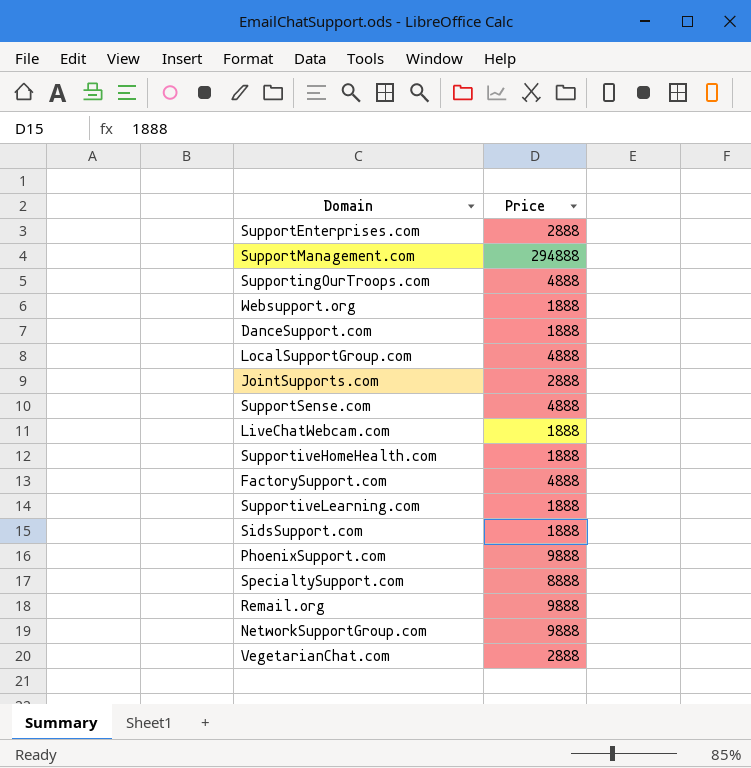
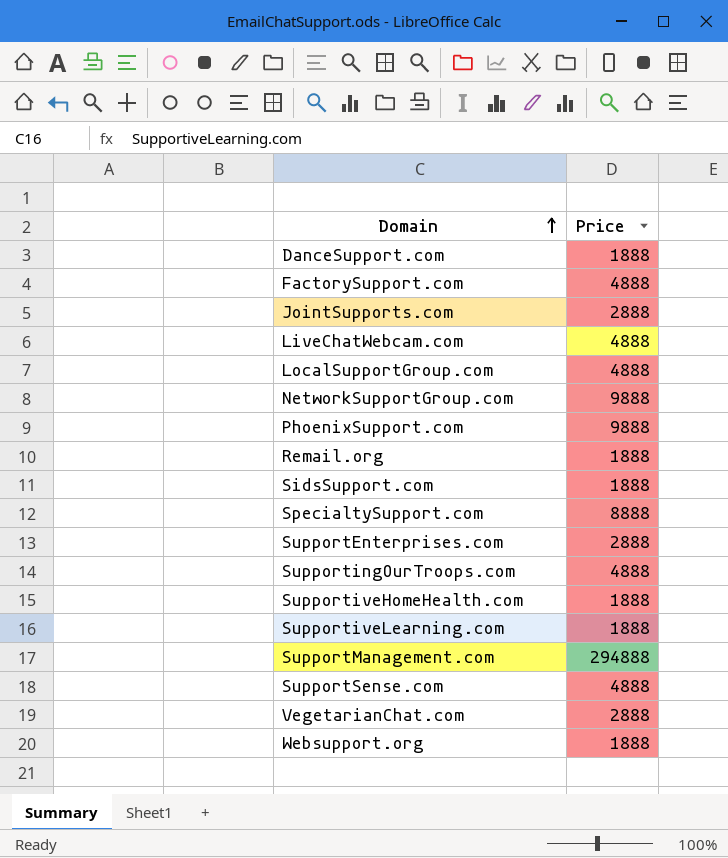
row order: none -> Domain ascending
LiveChatWebcam.com | Price: 1888 -> 4888
Remail.org | Price: 9888 -> 1888

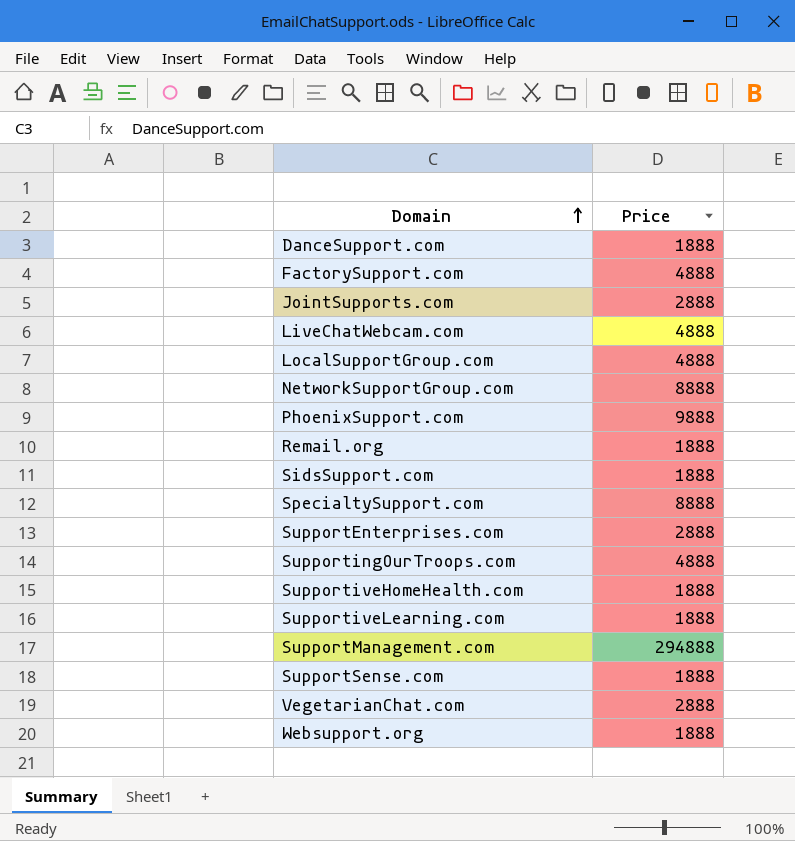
NetworkSupportGroup.com | Price: 9888 -> 8888
SupportSense.com | Price: 4888 -> 1888

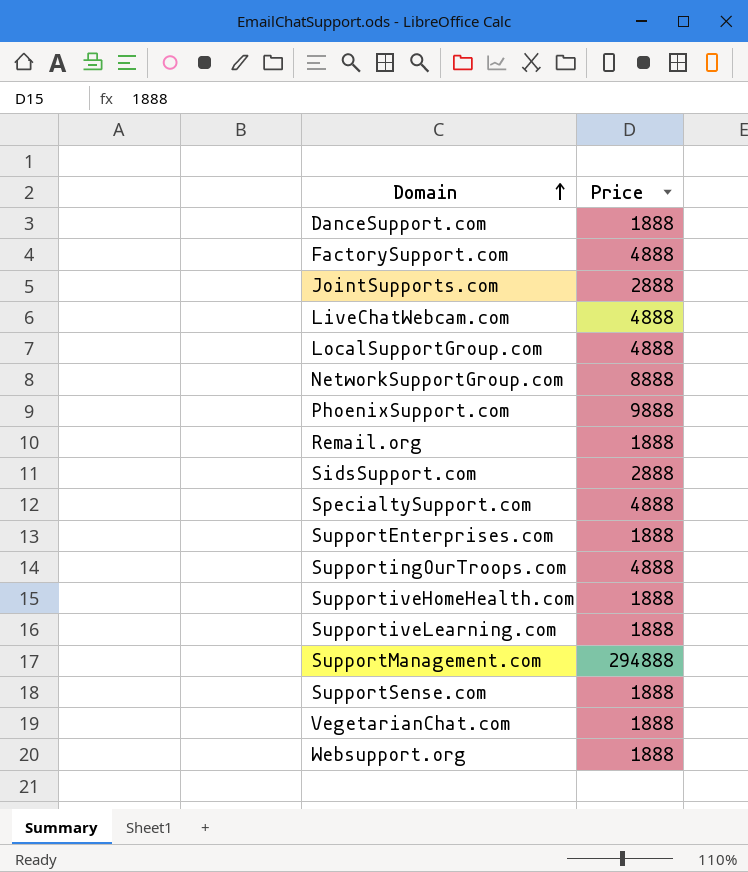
SidsSupport.com | Price: 1888 -> 2888
SpecialtySupport.com | Price: 8888 -> 4888
SupportEnterprises.com | Price: 2888 -> 1888
VegetarianChat.com | Price: 2888 -> 1888

